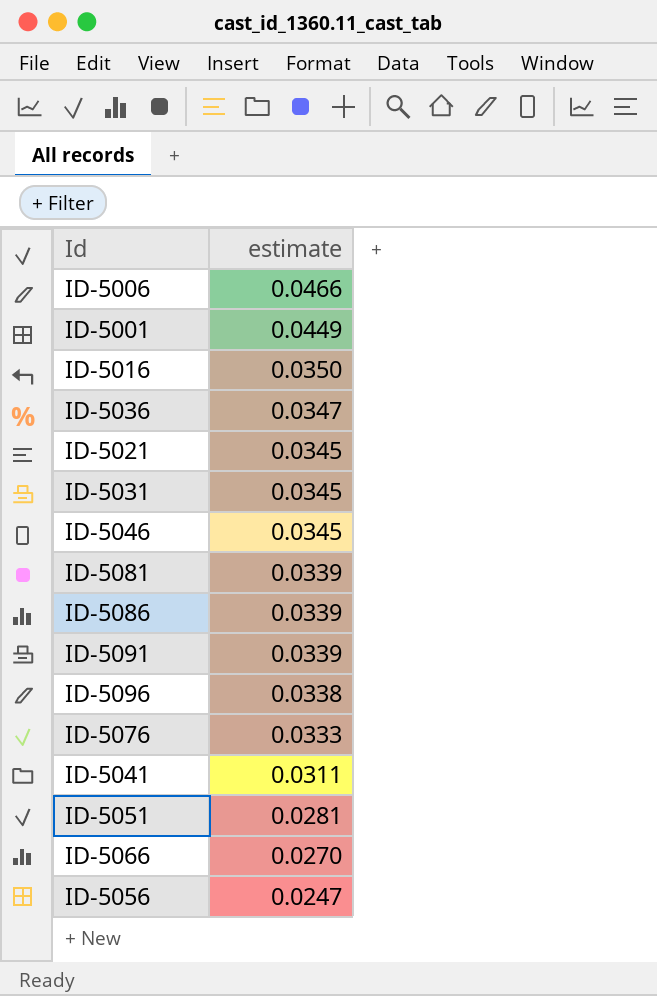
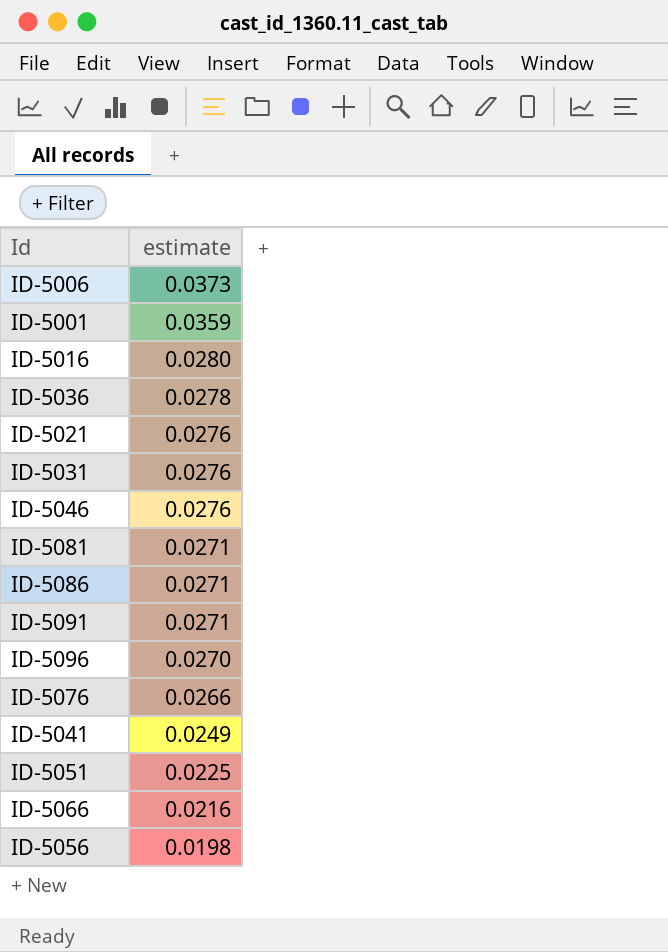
ID-5006 | estimate: 0.0466 -> 0.0373
ID-5001 | estimate: 0.0449 -> 0.0359
ID-5016 | estimate: 0.0350 -> 0.0280
ID-5036 | estimate: 0.0347 -> 0.0278
ID-5021 | estimate: 0.0345 -> 0.0276
ID-5031 | estimate: 0.0345 -> 0.0276
ID-5046 | estimate: 0.0345 -> 0.0276
ID-5081 | estimate: 0.0339 -> 0.0271
ID-5086 | estimate: 0.0339 -> 0.0271
ID-5091 | estimate: 0.0339 -> 0.0271
ID-5096 | estimate: 0.0338 -> 0.0270
ID-5076 | estimate: 0.0333 -> 0.0266
ID-5041 | estimate: 0.0311 -> 0.0249
ID-5051 | estimate: 0.0281 -> 0.0225
ID-5066 | estimate: 0.0270 -> 0.0216
ID-5056 | estimate: 0.0247 -> 0.0198

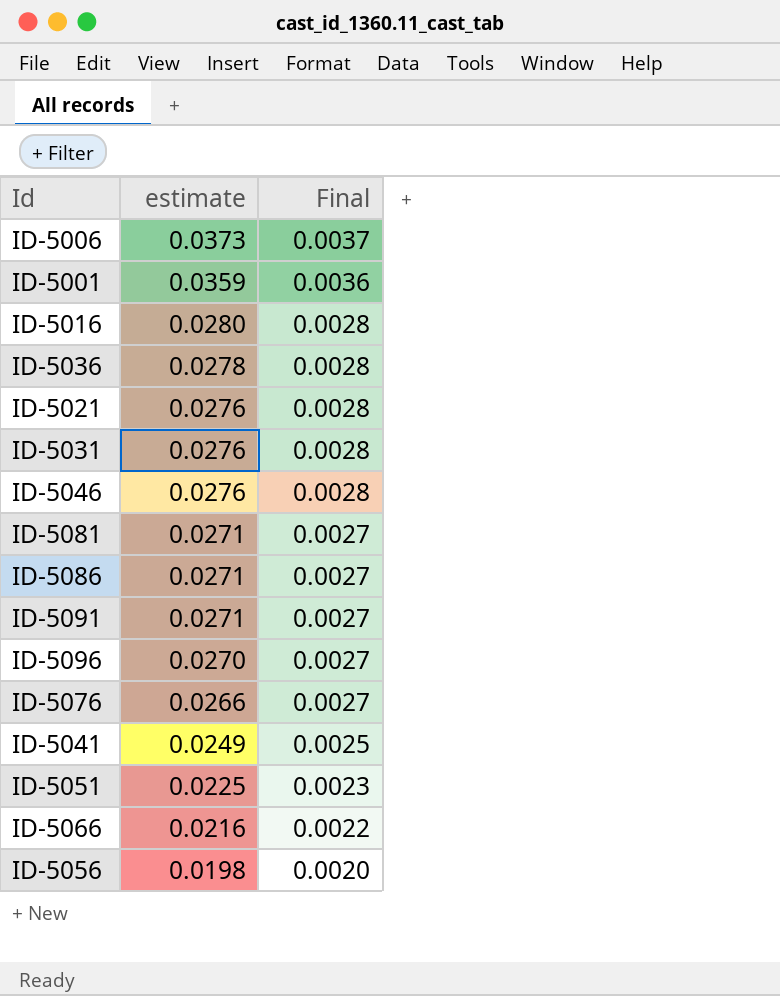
column Final | formula: none -> [estimate] * 0.1

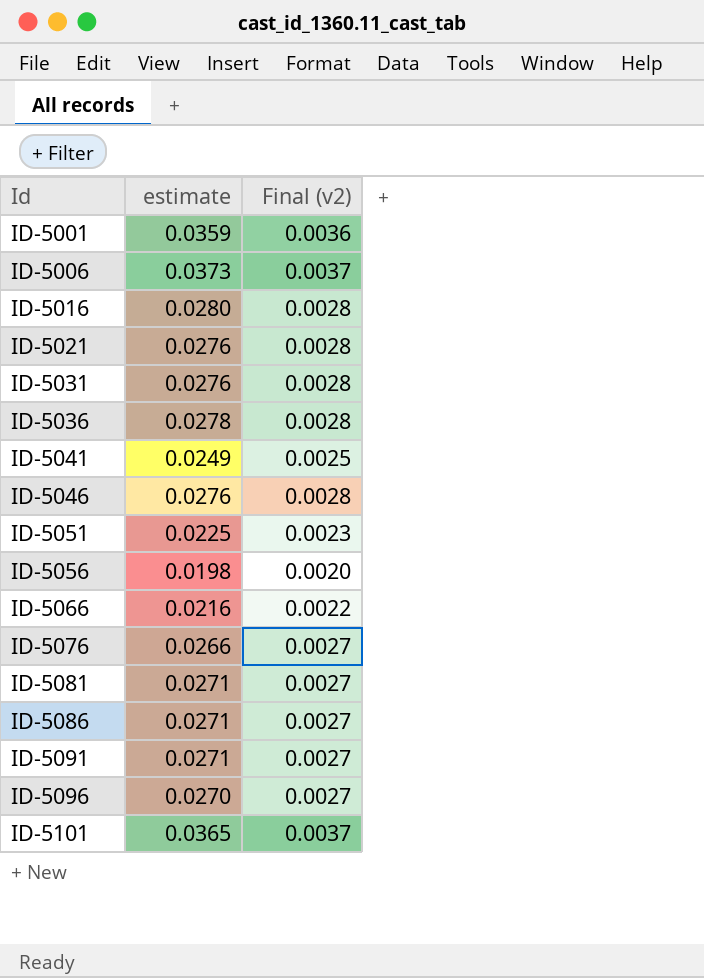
row order: estimate descending -> Id ascending
column name: Final -> Final (v2)
row ID-5101: none -> 0.0365 | 0.0037

